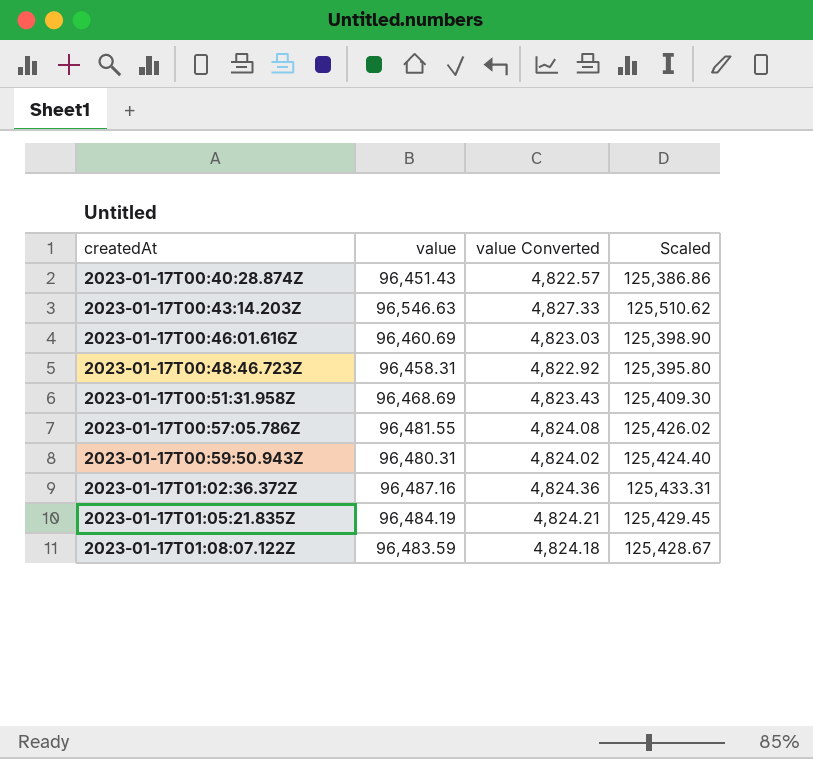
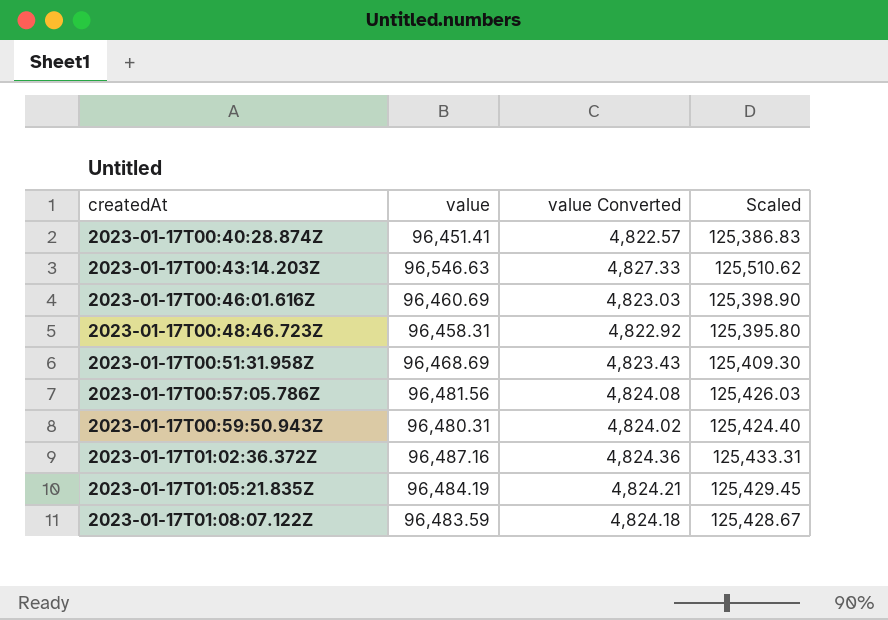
2023-01-17T00:40:28.874Z | value: 96,451.43 -> 96,451.41
2023-01-17T00:40:28.874Z | Scaled: 125,386.86 -> 125,386.83
2023-01-17T00:57:05.786Z | value: 96,481.55 -> 96,481.56
2023-01-17T00:57:05.786Z | Scaled: 125,426.02 -> 125,426.03

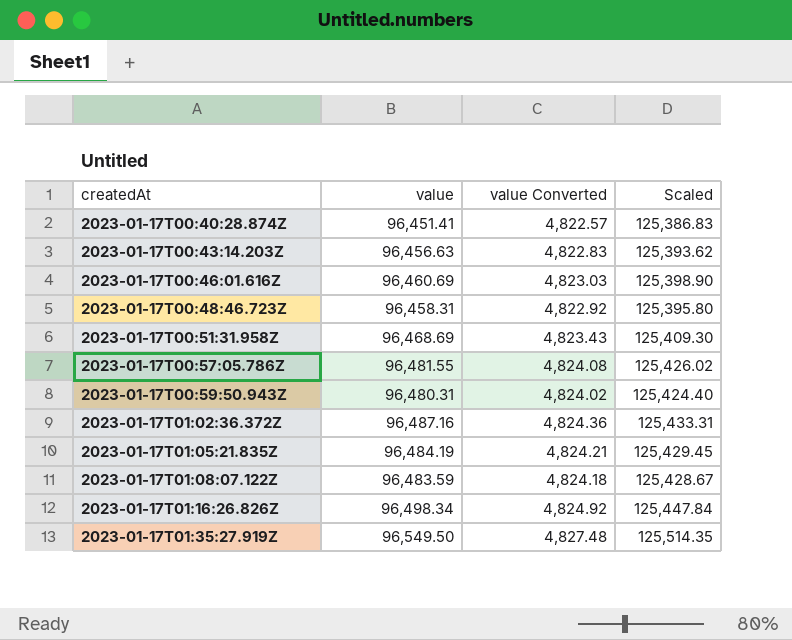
2023-01-17T00:43:14.203Z | value: 96,546.63 -> 96,456.63
2023-01-17T00:43:14.203Z | value Converted: 4,827.33 -> 4,822.83
2023-01-17T00:43:14.203Z | Scaled: 125,510.62 -> 125,393.62
2023-01-17T00:57:05.786Z | value: 96,481.56 -> 96,481.55
2023-01-17T00:57:05.786Z | Scaled: 125,426.03 -> 125,426.02
row 2023-01-17T01:16:26.826Z: none -> 96,498.34 | 4,824.92 | 125,447.84
row 2023-01-17T01:35:27.919Z: none -> 96,549.50 | 4,827.48 | 125,514.35

